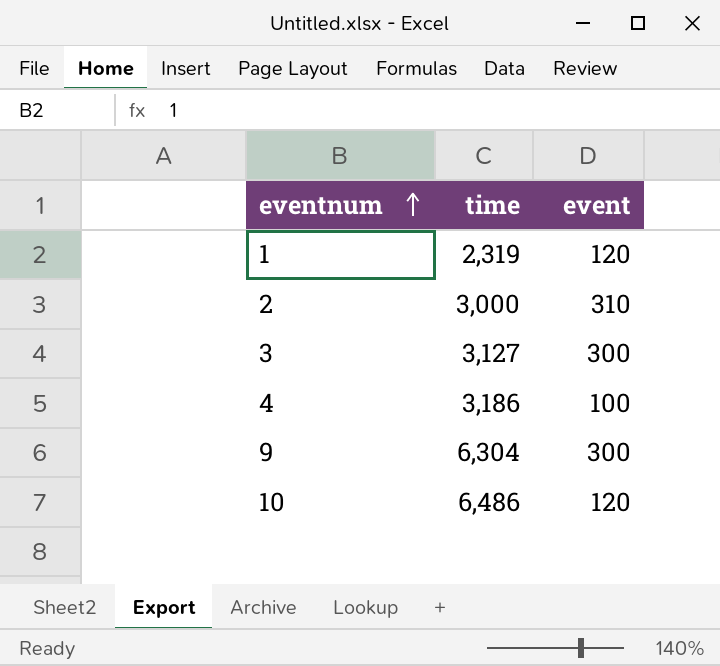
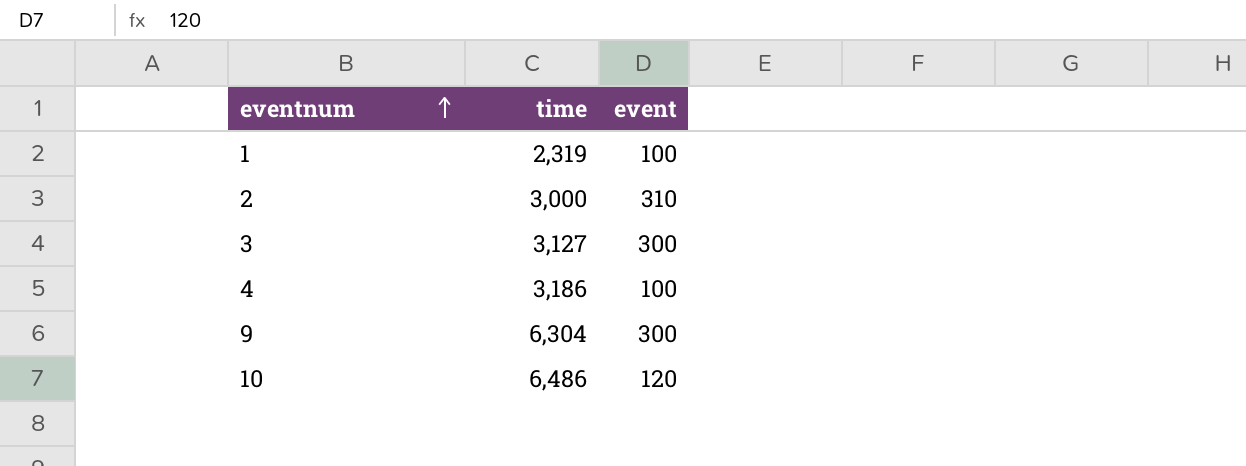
1 | event: 120 -> 100

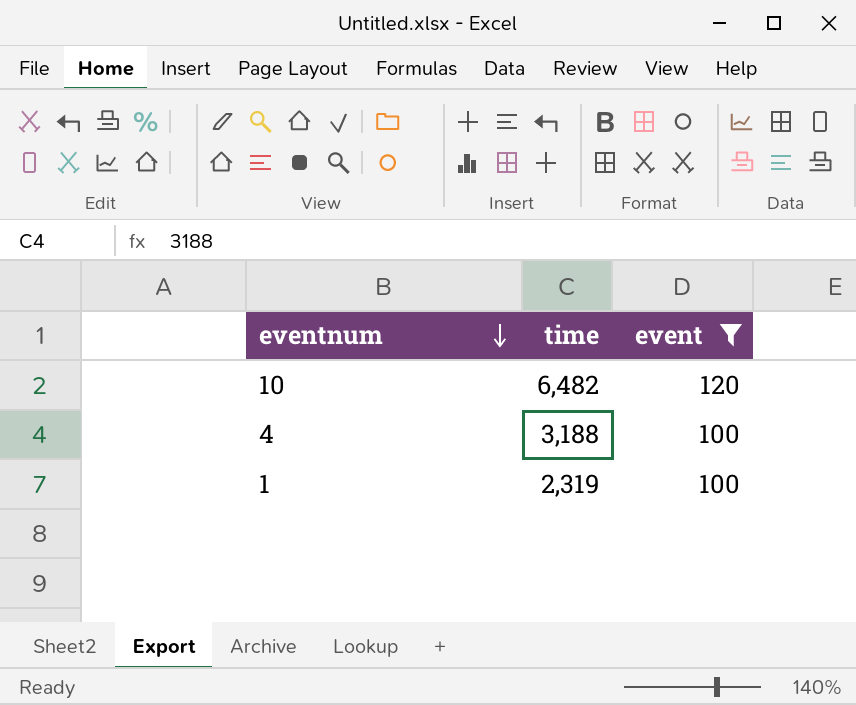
filter: none -> event <= 120
row order: eventnum ascending -> eventnum descending
10 | time: 6,486 -> 6,482
4 | time: 3,186 -> 3,188

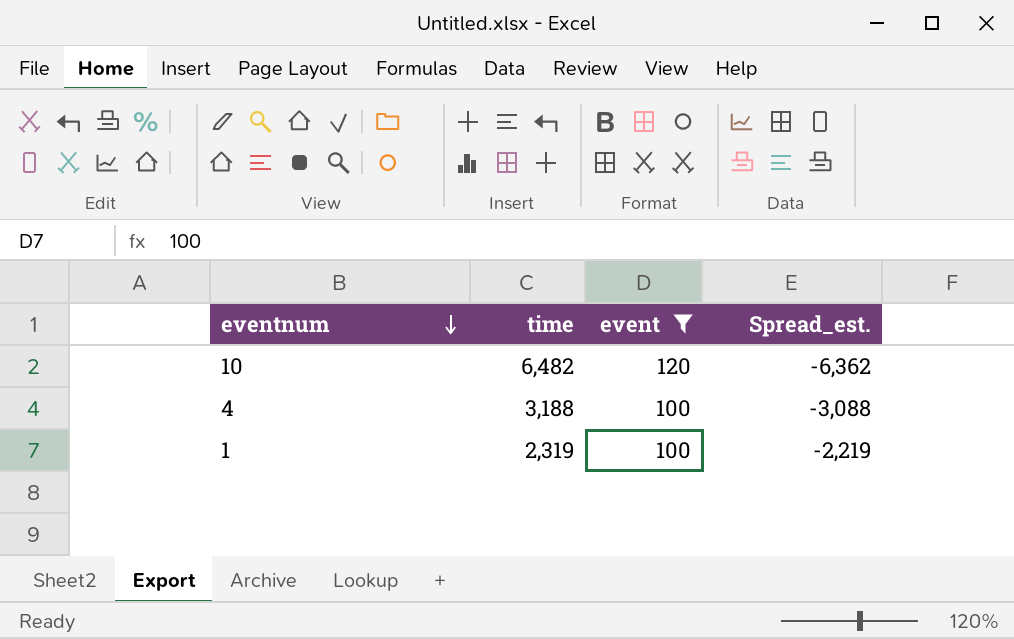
column Spread_est. | formula: none -> [event] - [time]

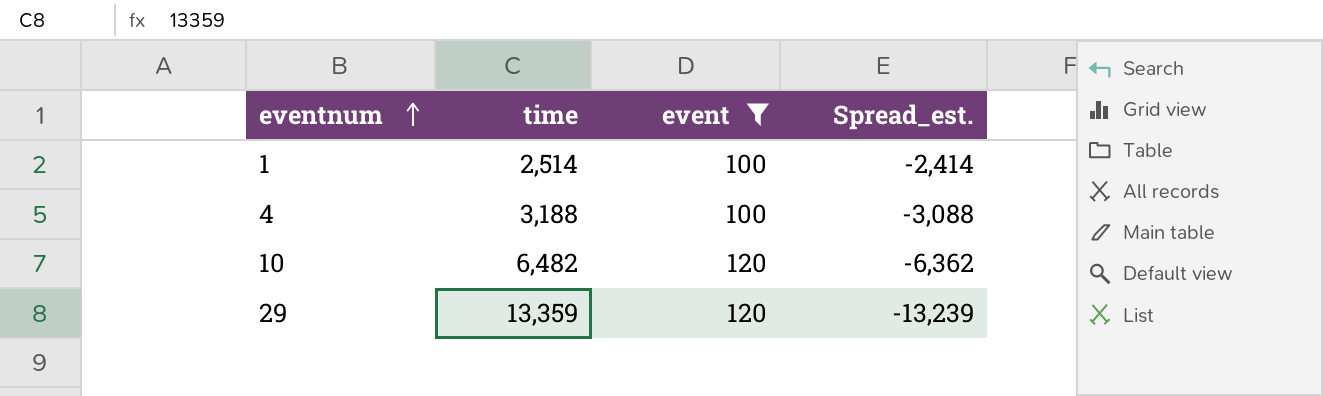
row order: eventnum descending -> eventnum ascending
1 | time: 2,319 -> 2,514
1 | Spread_est.: -2,219 -> -2,414
row 29: none -> 13,359 | 120 | -13,239

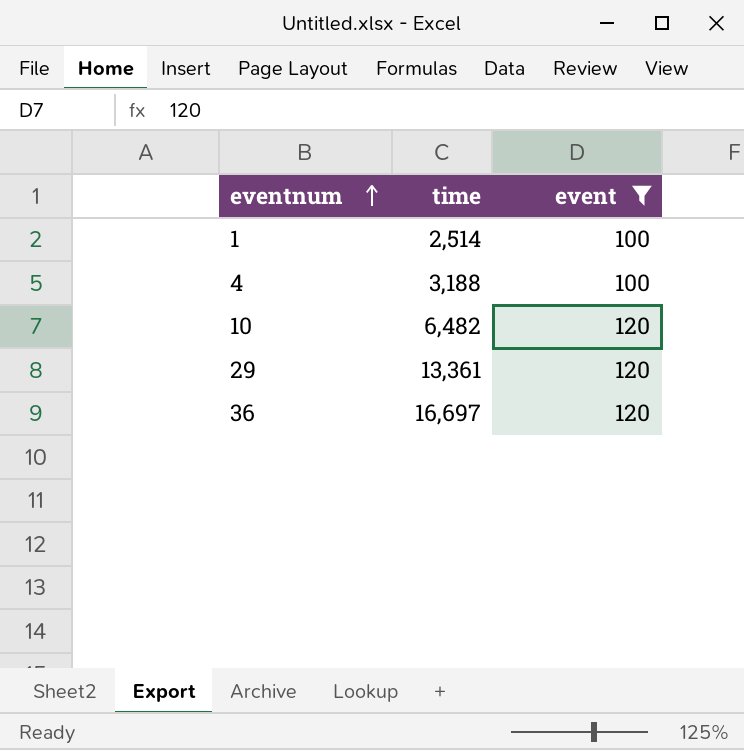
column Spread_est. | formula: [event] - [time] -> none
29 | time: 13,359 -> 13,361
row 36: none -> 16,697 | 120

